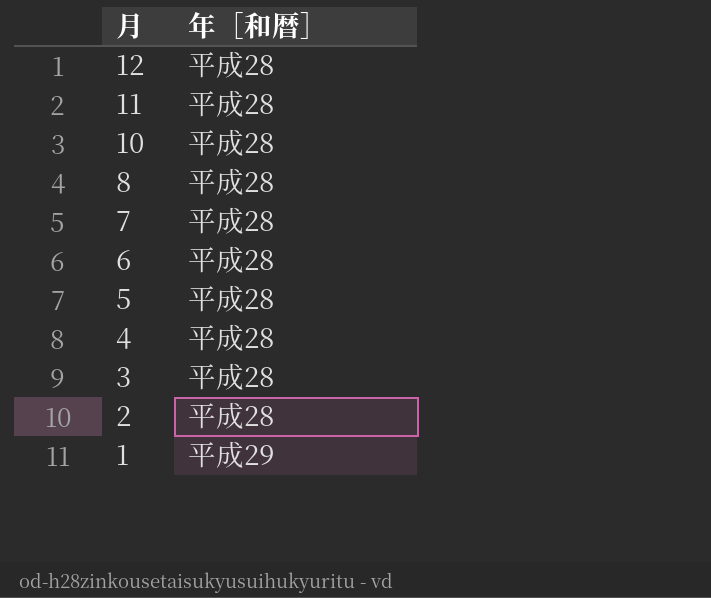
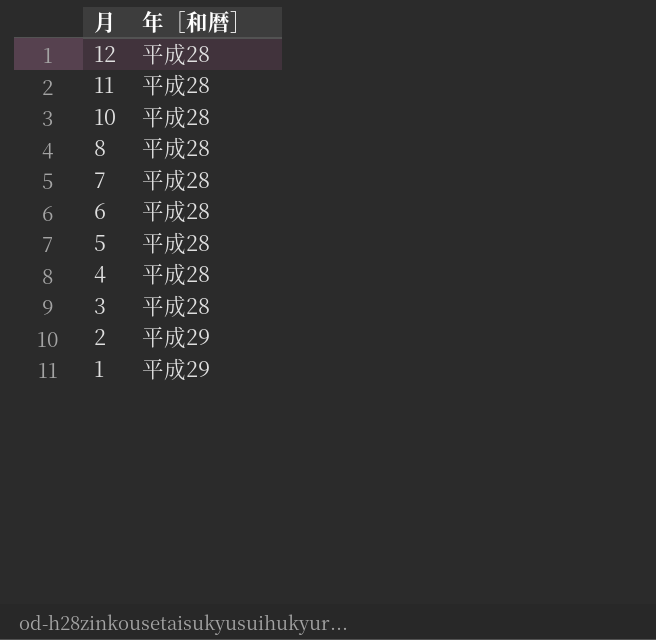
2 | 年［和暦］: 平成28 -> 平成29

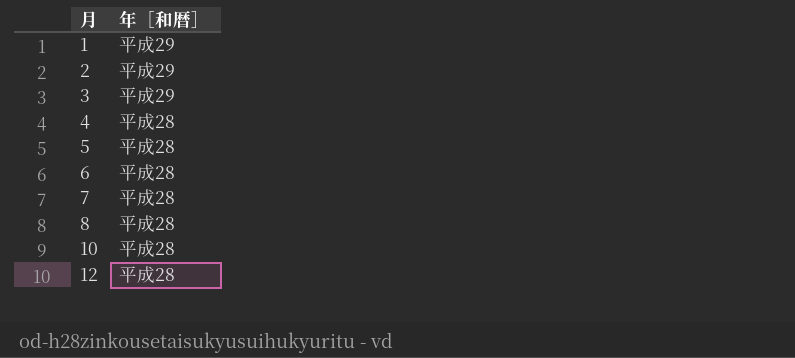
row order: 月 descending -> 月 ascending
row 11: 平成28 -> none
3 | 年［和暦］: 平成28 -> 平成29

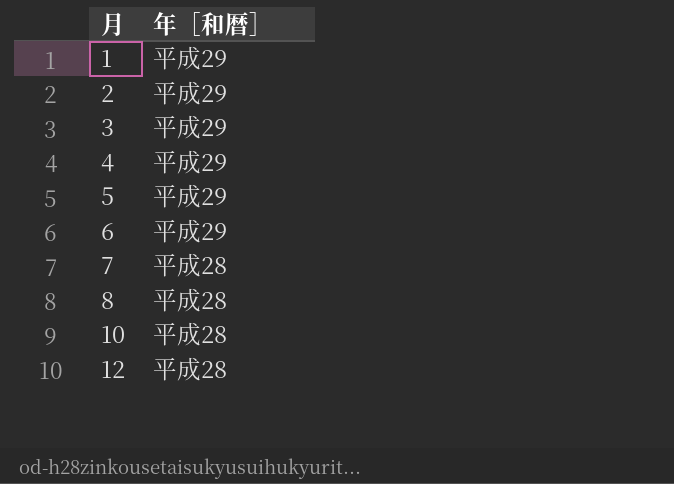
4 | 年［和暦］: 平成28 -> 平成29
5 | 年［和暦］: 平成28 -> 平成29
6 | 年［和暦］: 平成28 -> 平成29

